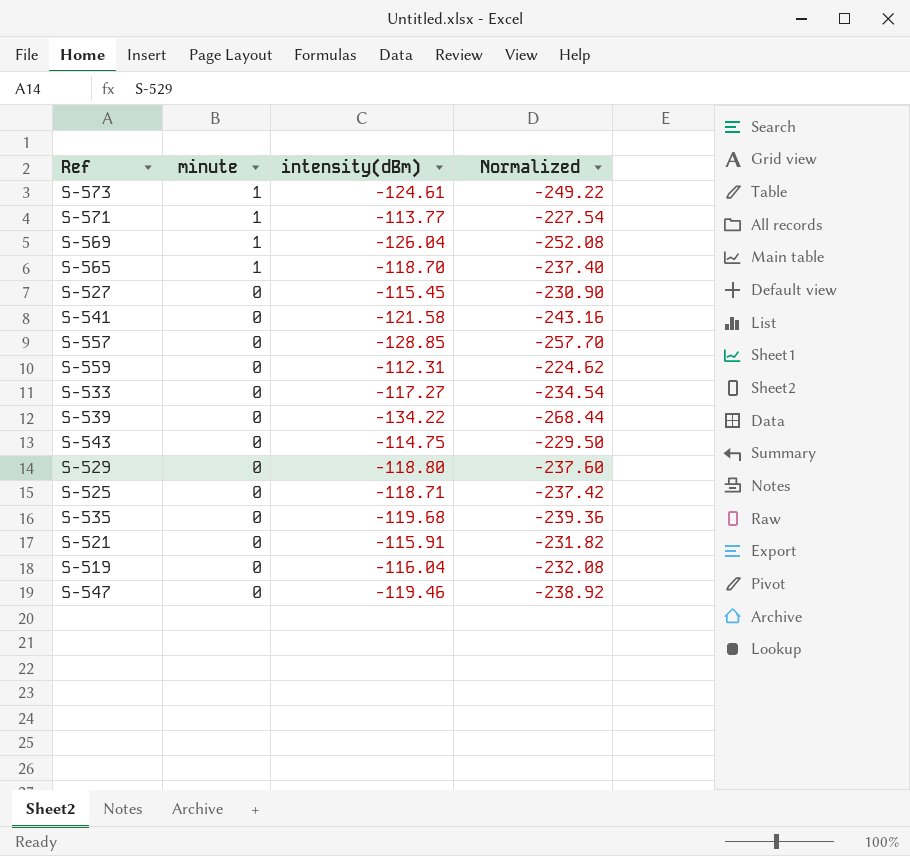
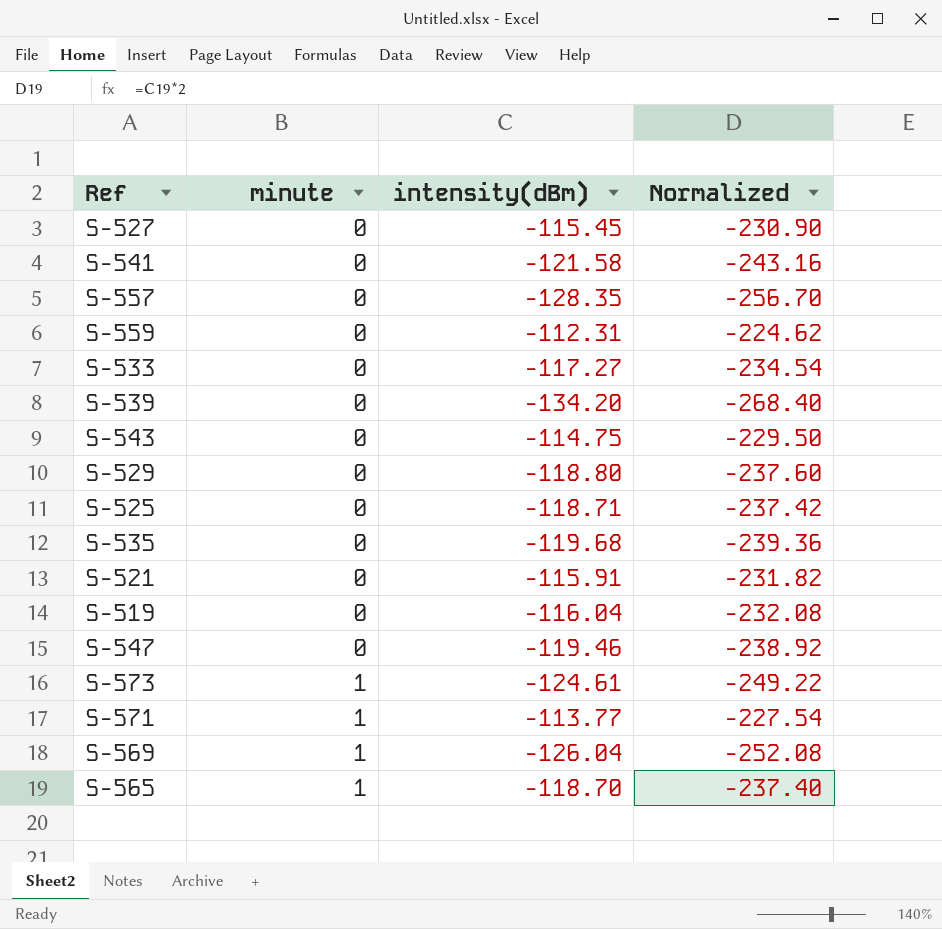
row order: minute descending -> minute ascending
S-557 | intensity(dBm): -128.85 -> -128.35
S-557 | Normalized: -257.70 -> -256.70
S-539 | intensity(dBm): -134.22 -> -134.20
S-539 | Normalized: -268.44 -> -268.40

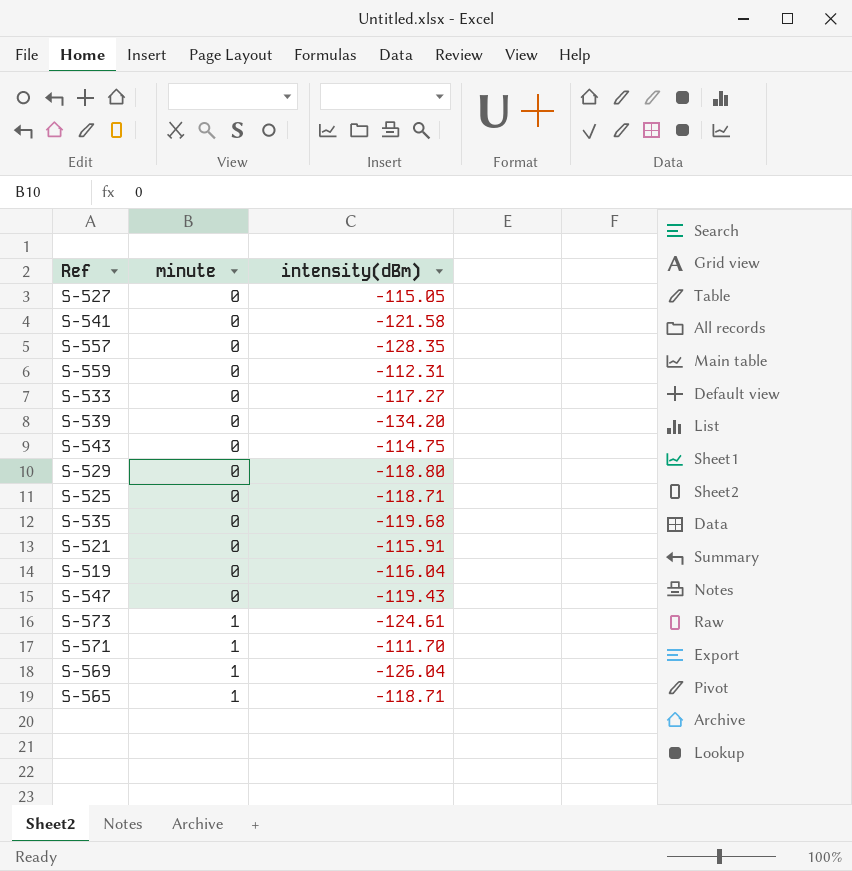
column Normalized | formula: [intensity(dBm)] * 2 -> none
S-527 | intensity(dBm): -115.45 -> -115.05
S-547 | intensity(dBm): -119.46 -> -119.43
S-571 | intensity(dBm): -113.77 -> -111.70
S-565 | intensity(dBm): -118.70 -> -118.71

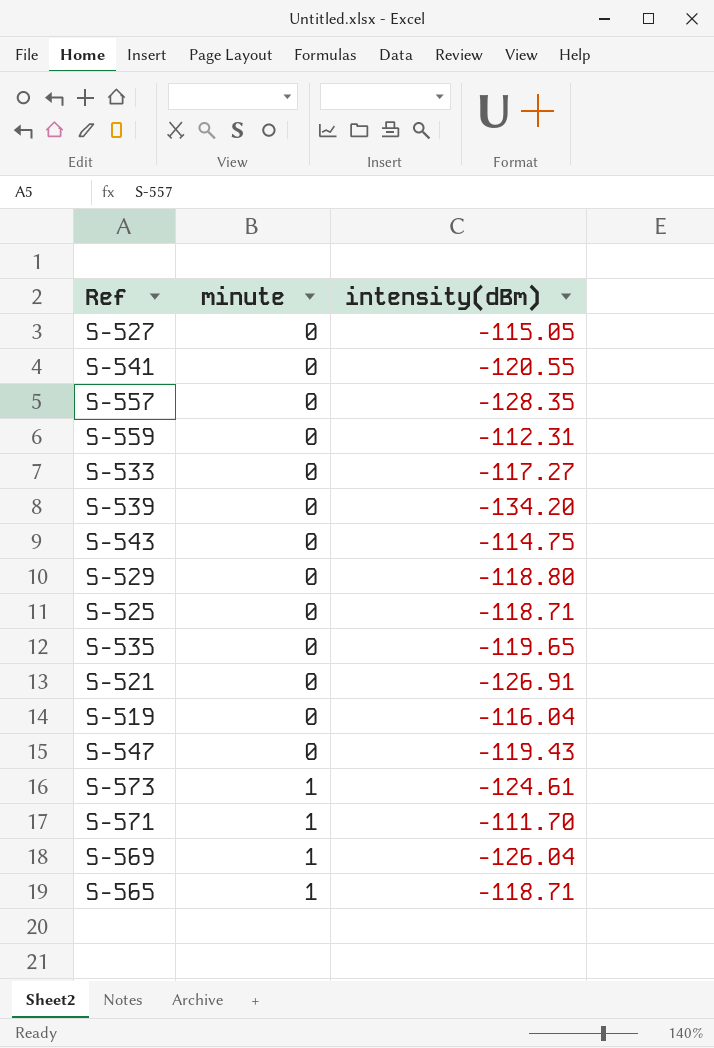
S-541 | intensity(dBm): -121.58 -> -120.55
S-535 | intensity(dBm): -119.68 -> -119.65
S-521 | intensity(dBm): -115.91 -> -126.91

